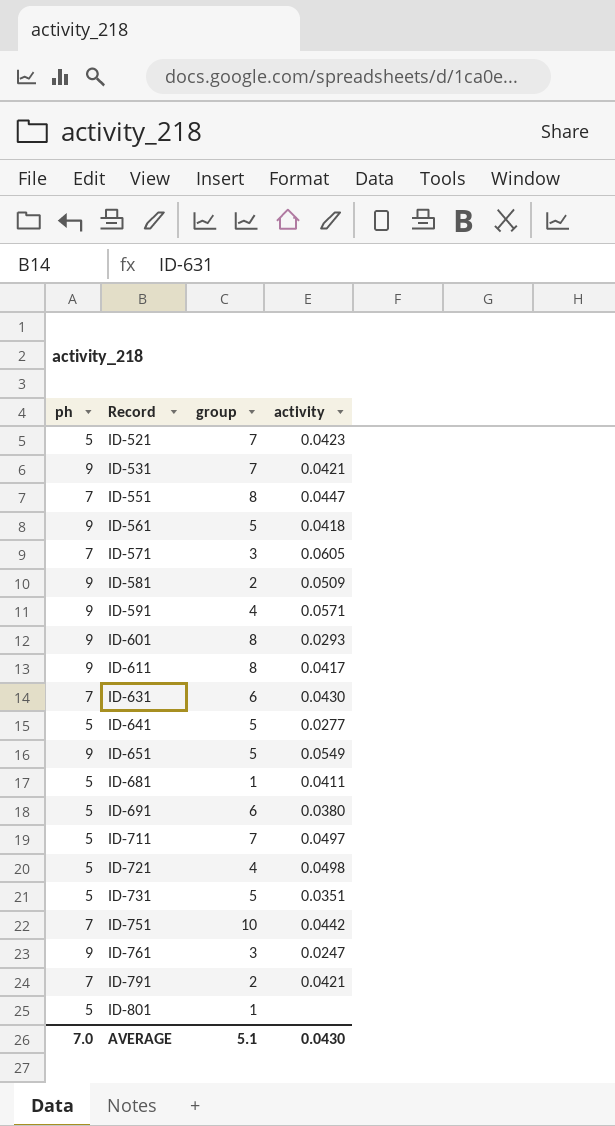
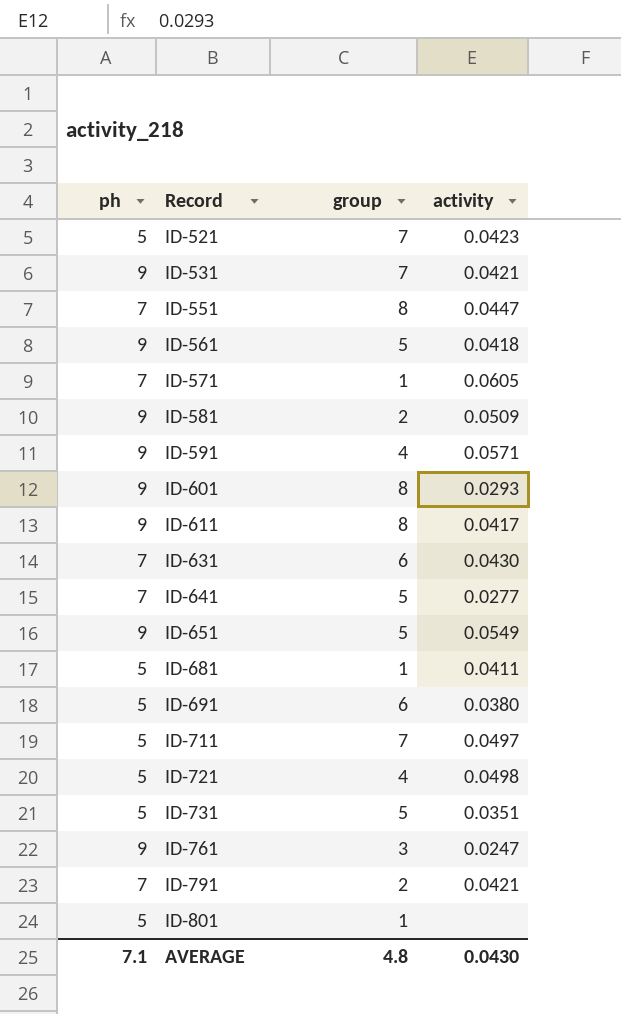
row ID-751: 7 | 10 | 0.0442 -> none
ID-571 | group: 3 -> 1
ID-641 | ph: 5 -> 7
AVERAGE | ph: 7.0 -> 7.1
AVERAGE | group: 5.1 -> 4.8

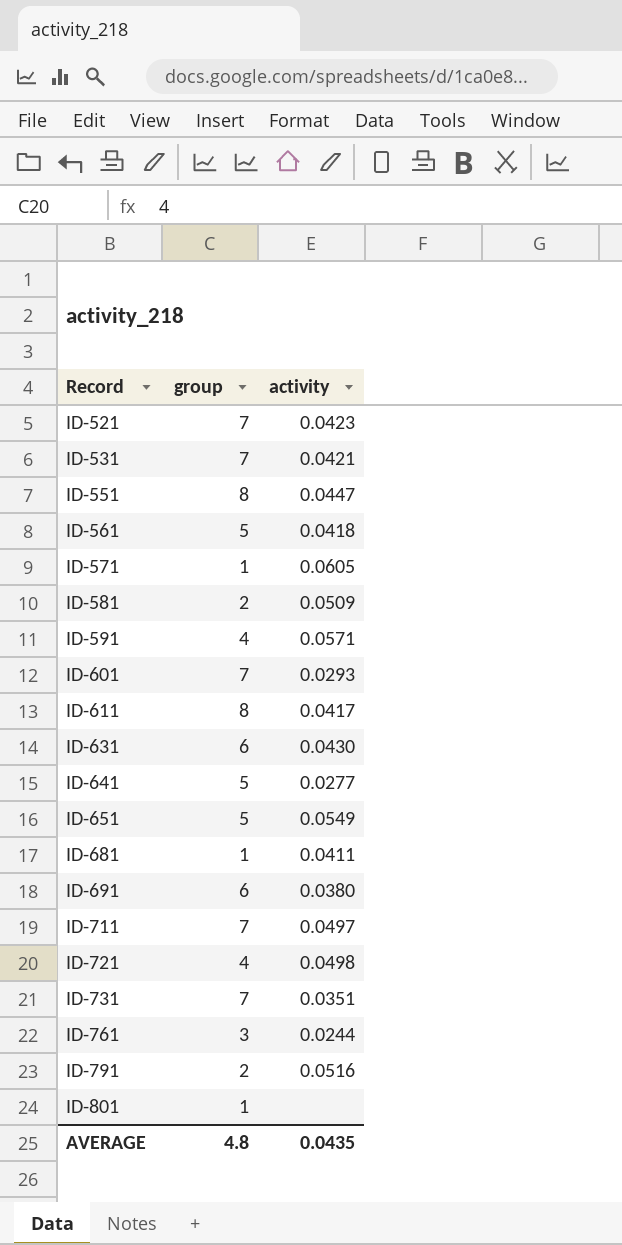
column ph | position: 1 -> none
ID-601 | group: 8 -> 7
ID-731 | group: 5 -> 7
ID-761 | activity: 0.0247 -> 0.0244
ID-791 | activity: 0.0421 -> 0.0516
AVERAGE | activity: 0.0430 -> 0.0435

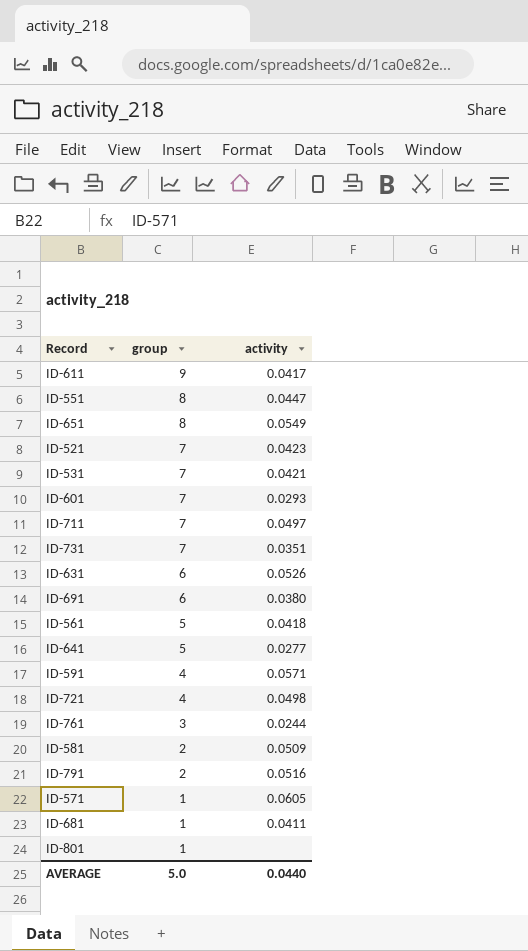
row order: Record ascending -> group descending
ID-611 | group: 8 -> 9
ID-651 | group: 5 -> 8
ID-631 | activity: 0.0430 -> 0.0526
AVERAGE | group: 4.8 -> 5.0
AVERAGE | activity: 0.0435 -> 0.0440

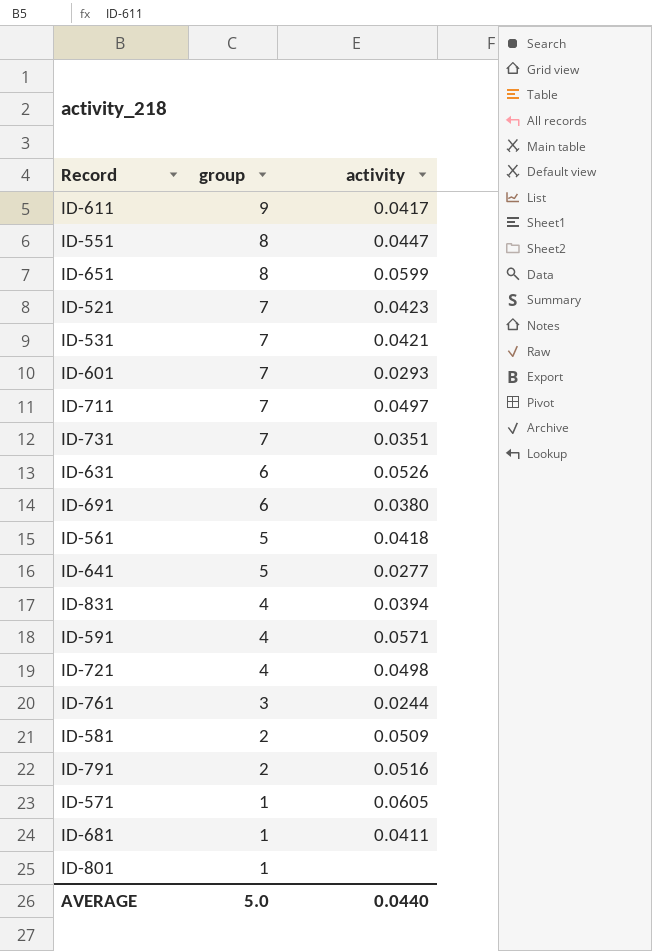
ID-651 | activity: 0.0549 -> 0.0599
row ID-831: none -> 4 | 0.0394

